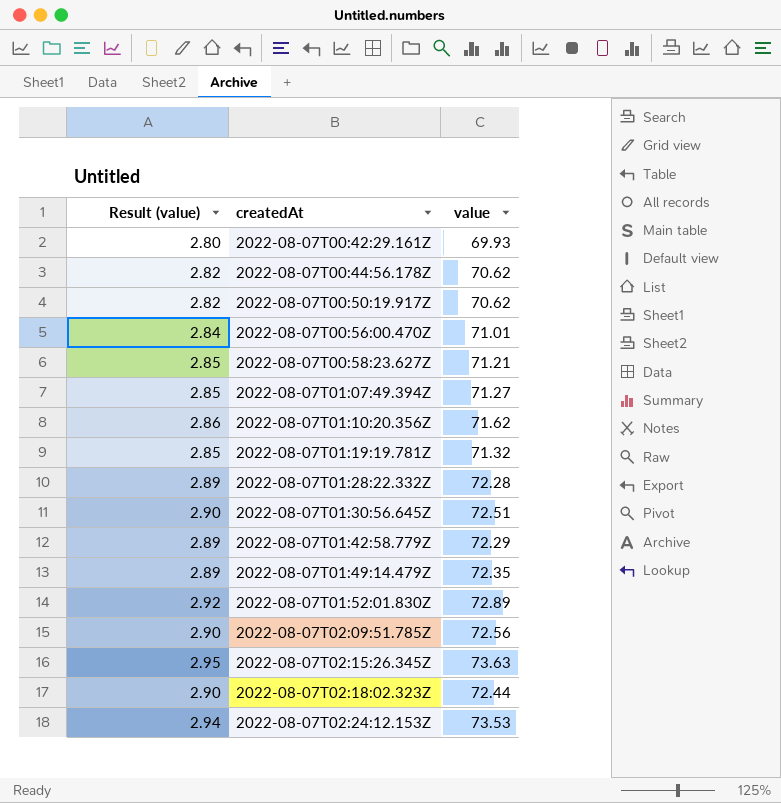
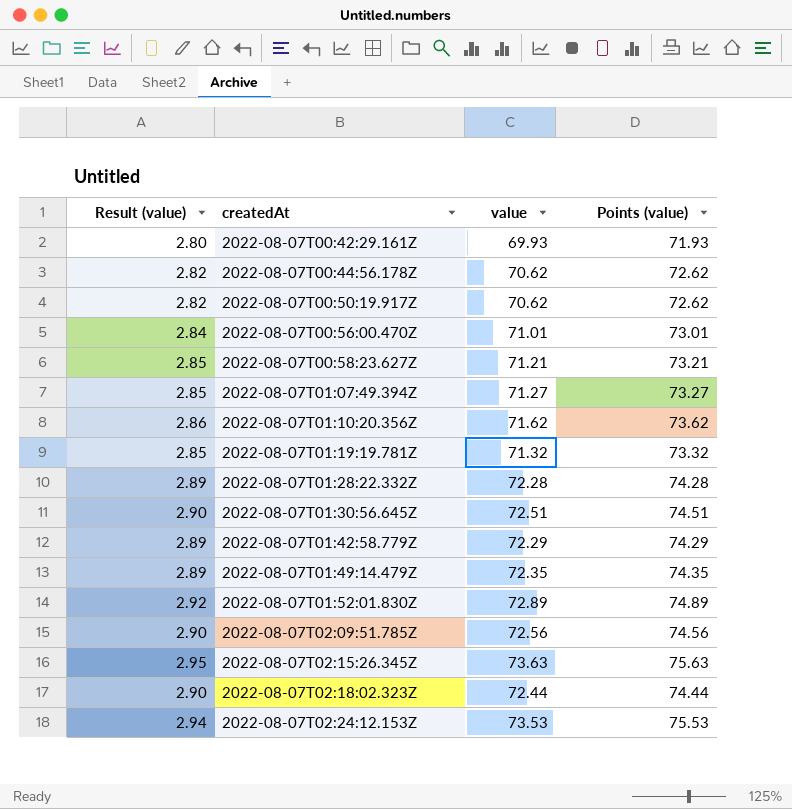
column Points (value) | formula: none -> [value] + 2

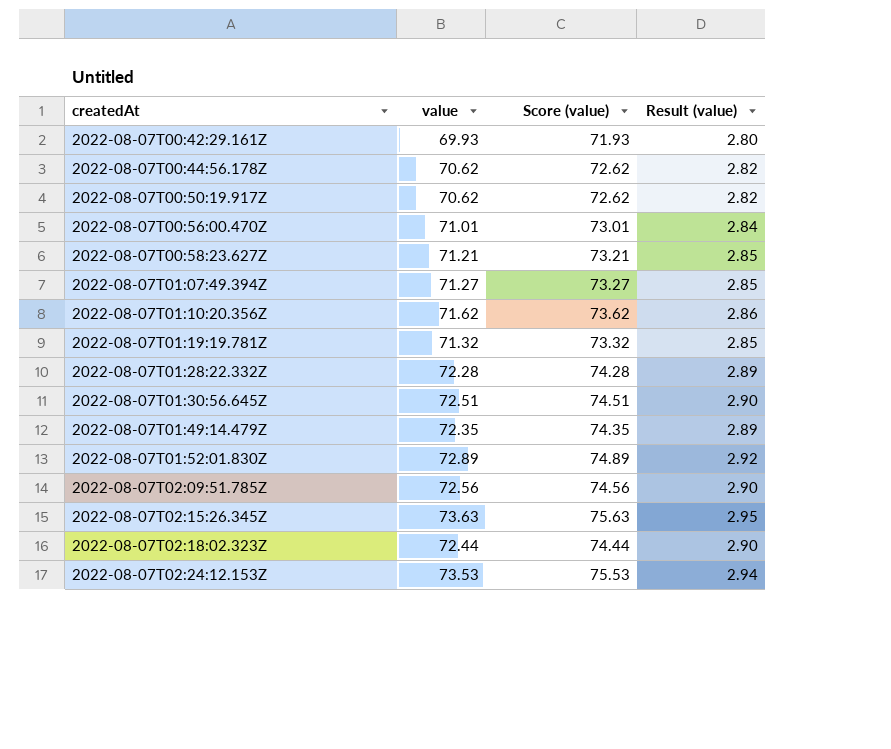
column name: Points (value) -> Score (value)
column Result (value) | position: 1 -> 4
row 2022-08-07T01:42:58.779Z: 2.89 | 72.29 | 74.29 -> none

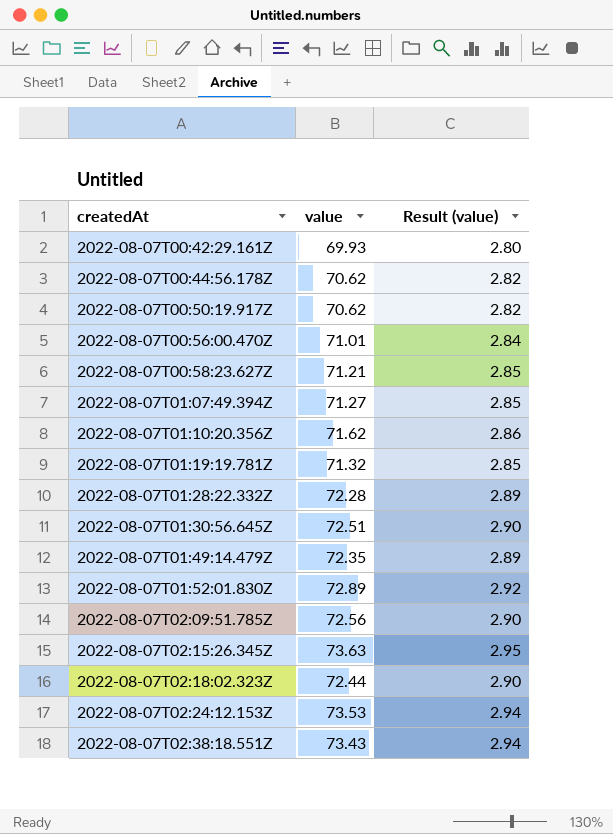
column Score (value) | formula: [value] + 2 -> none
row 2022-08-07T02:38:18.551Z: none -> 73.43 | 2.94

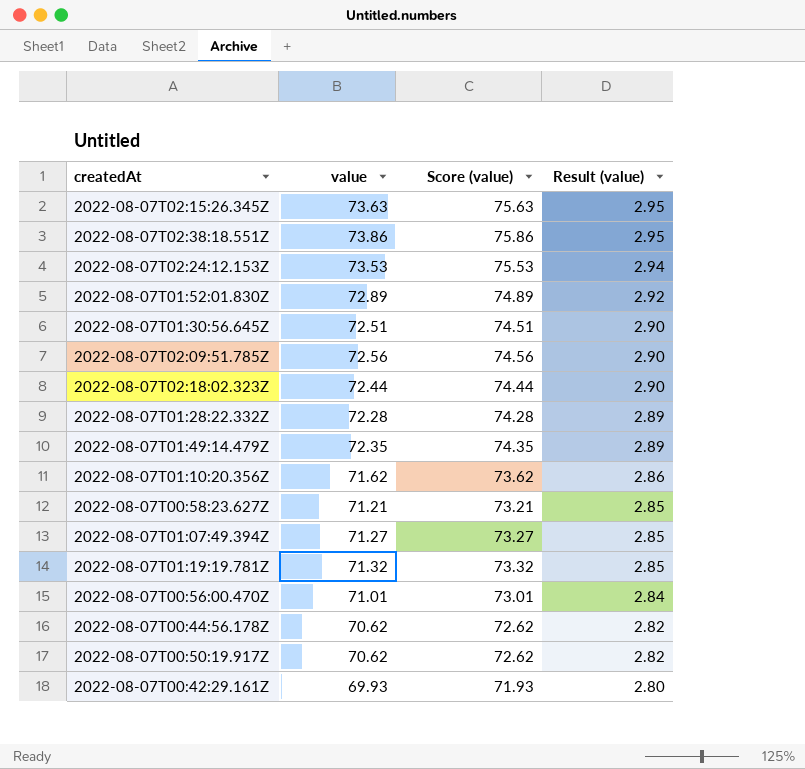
row order: createdAt ascending -> Result (value) descending
column Score (value) | formula: none -> [value] + 2
2022-08-07T02:38:18.551Z | value: 73.43 -> 73.86
2022-08-07T02:38:18.551Z | Result (value): 2.94 -> 2.95

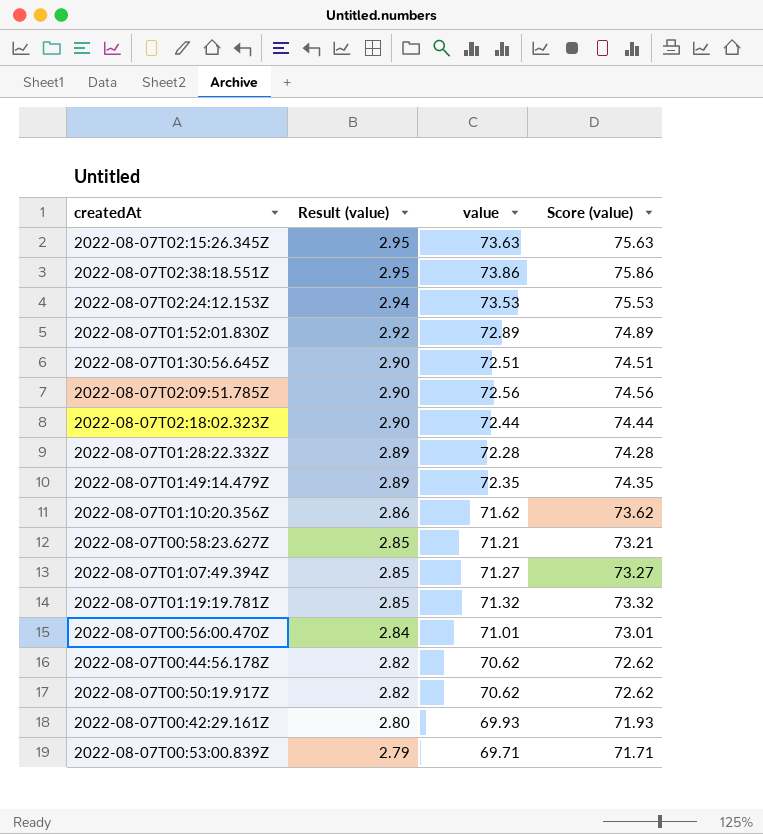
column Result (value) | position: 4 -> 2
row 2022-08-07T00:53:00.839Z: none -> 2.79 | 69.71 | 71.71

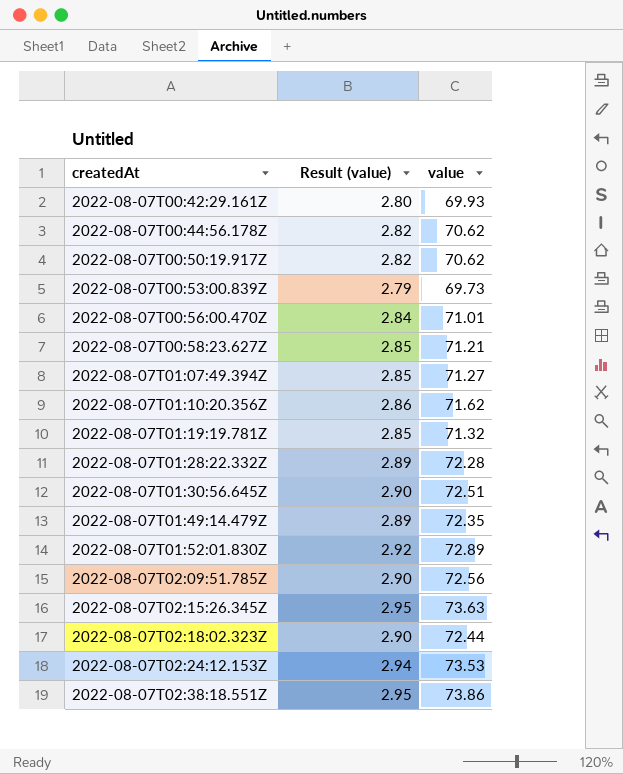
row order: Result (value) descending -> createdAt ascending
column Score (value) | formula: [value] + 2 -> none
2022-08-07T00:53:00.839Z | value: 69.71 -> 69.73

